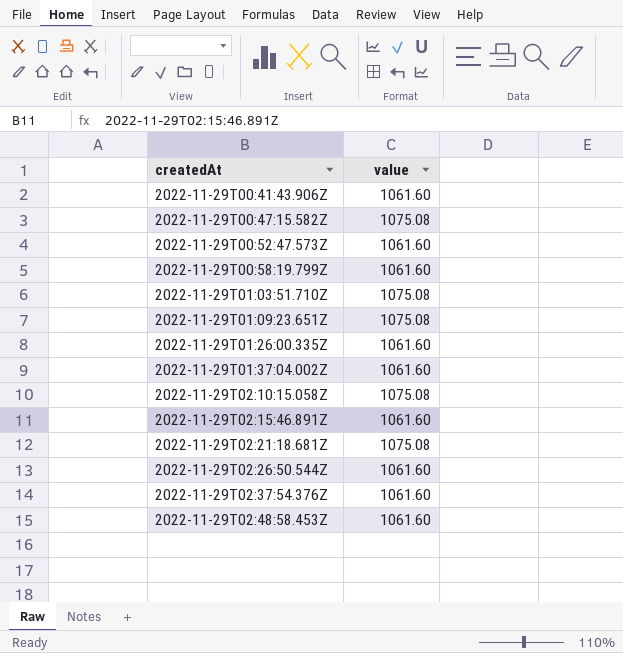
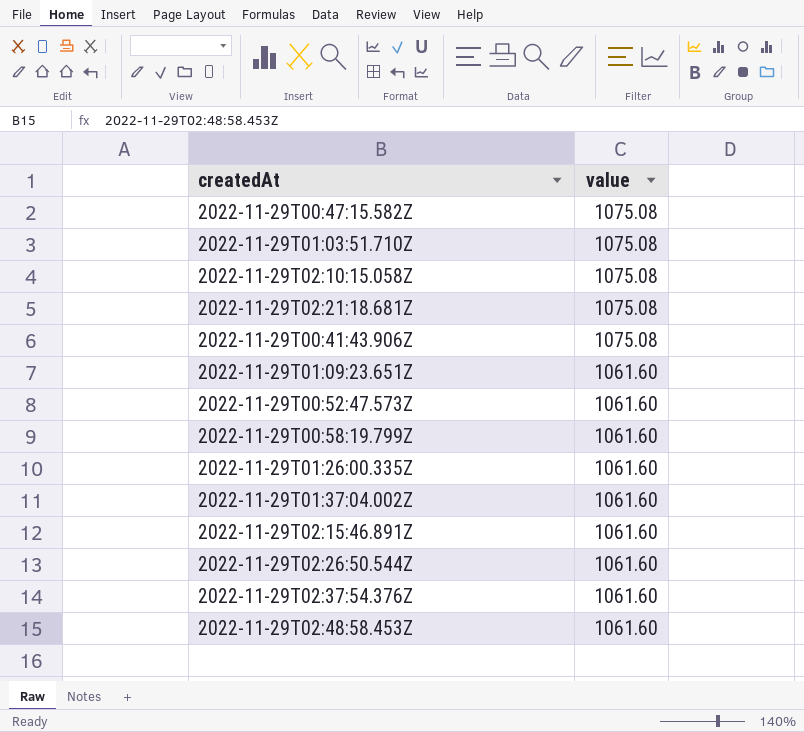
row order: createdAt ascending -> value descending
2022-11-29T00:41:43.906Z | value: 1061.60 -> 1075.08
2022-11-29T01:09:23.651Z | value: 1075.08 -> 1061.60

